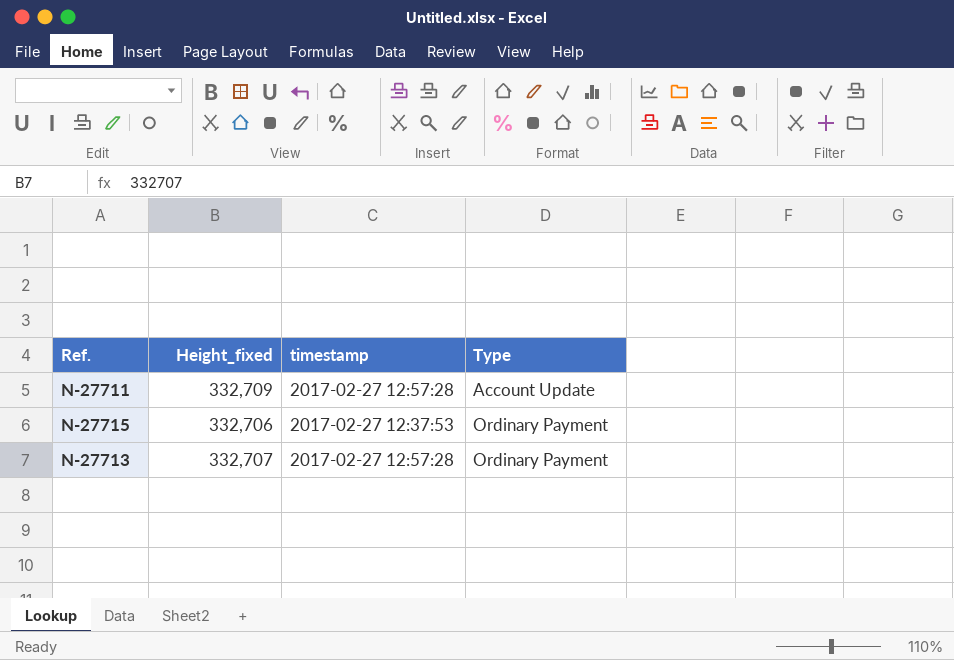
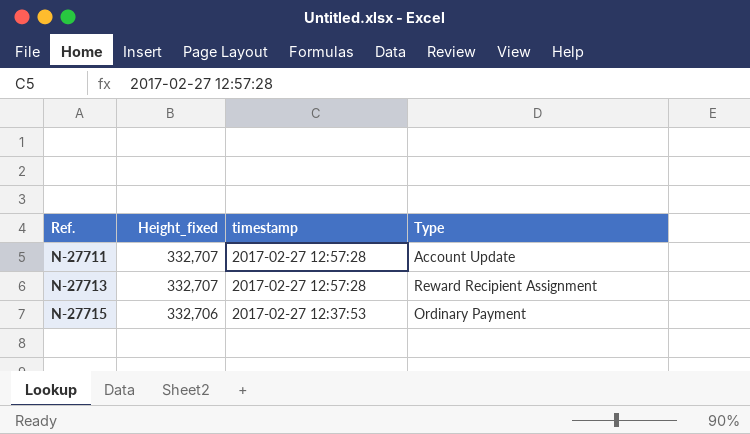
row order: Type ascending -> Ref. ascending
N-27711 | Height_fixed: 332,709 -> 332,707
N-27713 | Type: Ordinary Payment -> Reward Recipient Assignment

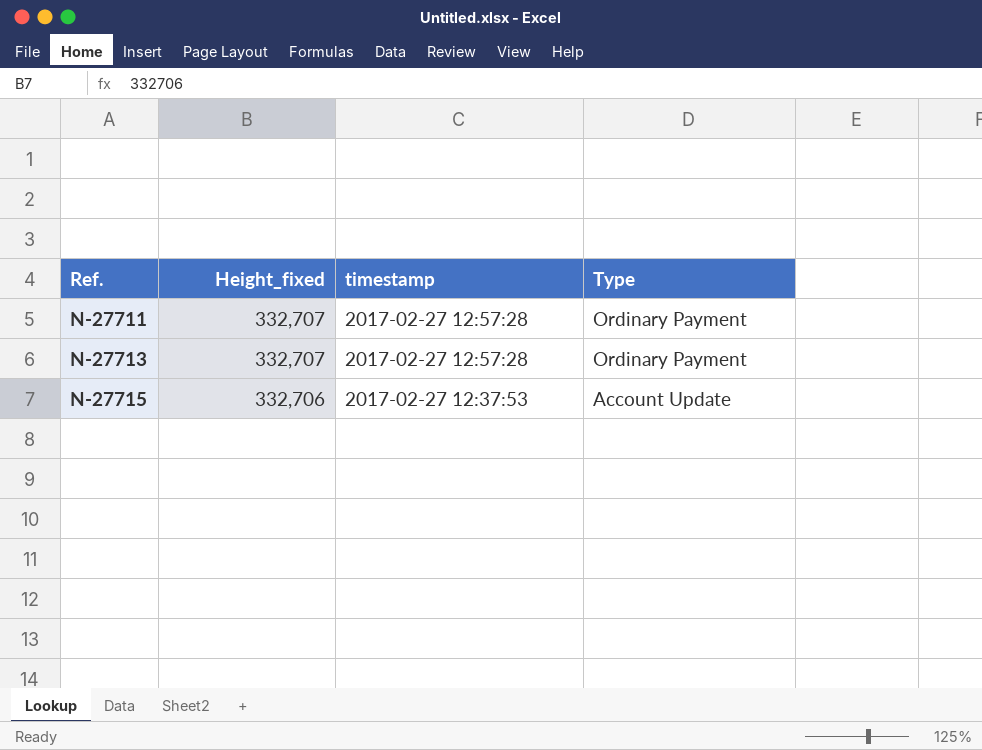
N-27711 | Type: Account Update -> Ordinary Payment
N-27713 | Type: Reward Recipient Assignment -> Ordinary Payment
N-27715 | Type: Ordinary Payment -> Account Update

